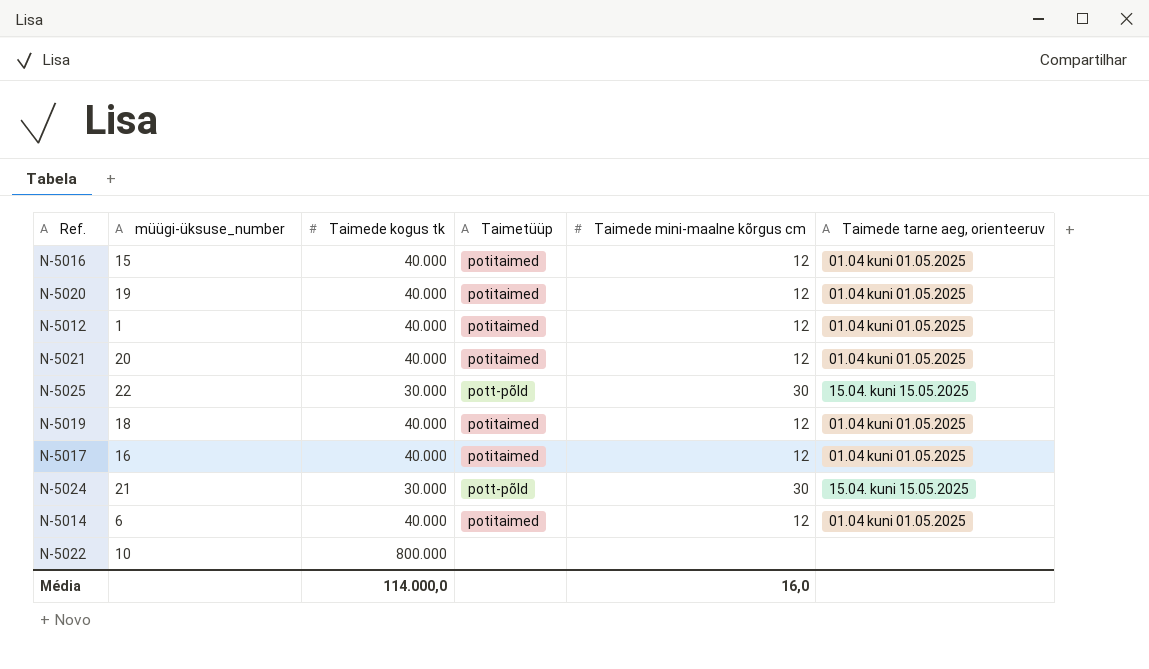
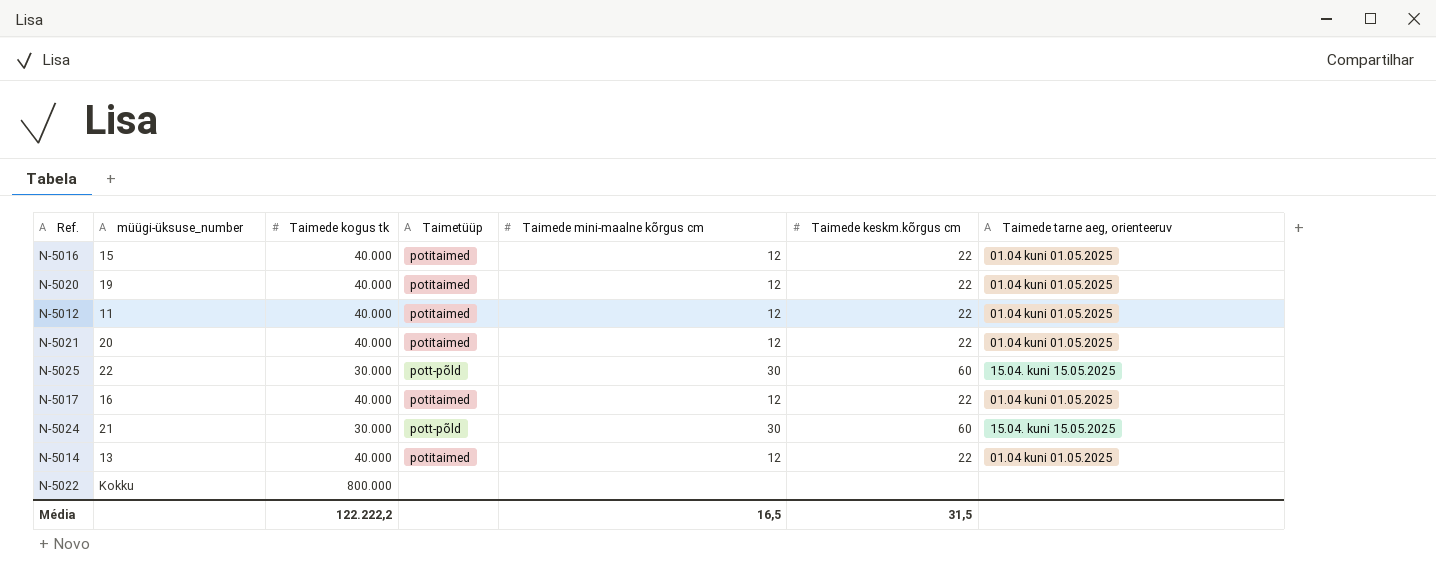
column Taimede keskm.kõrgus cm | position: none -> 6
row N-5019: 18 | 40.000 | potitaimed | 12 | 01.04 kuni 01.05.2025 -> none
N-5012 | müügi-üksuse_number: 1 -> 11
N-5014 | müügi-üksuse_number: 6 -> 13
N-5022 | müügi-üksuse_number: 10 -> Kokku
Média | Taimede kogus tk: 114.000,0 -> 122.222,2
Média | Taimede mini-maalne kõrgus cm: 16,0 -> 16,5

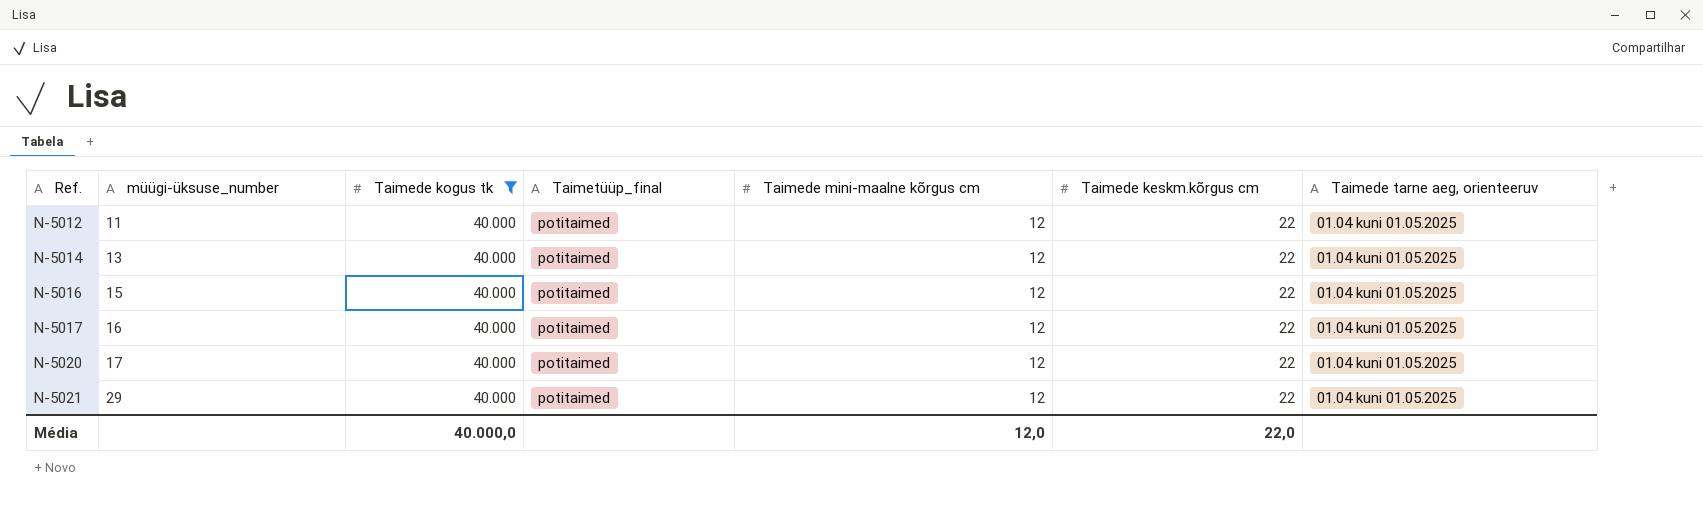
filter: none -> Taimede kogus tk = 40.000
row order: none -> Ref. ascending
column name: Taimetüüp -> Taimetüüp_final
N-5020 | müügi-üksuse_number: 19 -> 17
N-5021 | müügi-üksuse_number: 20 -> 29
Média | Taimede kogus tk: 122.222,2 -> 40.000,0
Média | Taimede mini-maalne kõrgus cm: 16,5 -> 12,0
Média | Taimede keskm.kõrgus cm: 31,5 -> 22,0

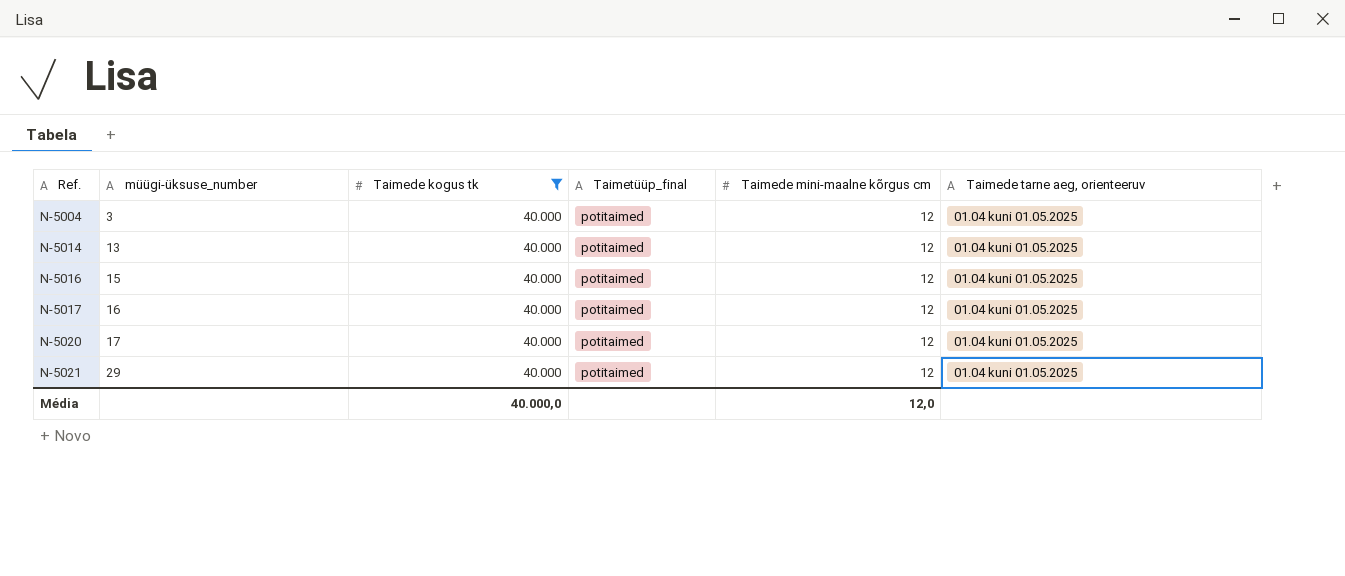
column Taimede keskm.kõrgus cm | position: 6 -> none
row N-5012: 11 | 40.000 | potitaimed | 12 | 22 | 01.04 kuni 01.05.2025 -> none
row N-5004: none -> 3 | 40.000 | potitaimed | 12 | 01.04 kuni 01.05.2025

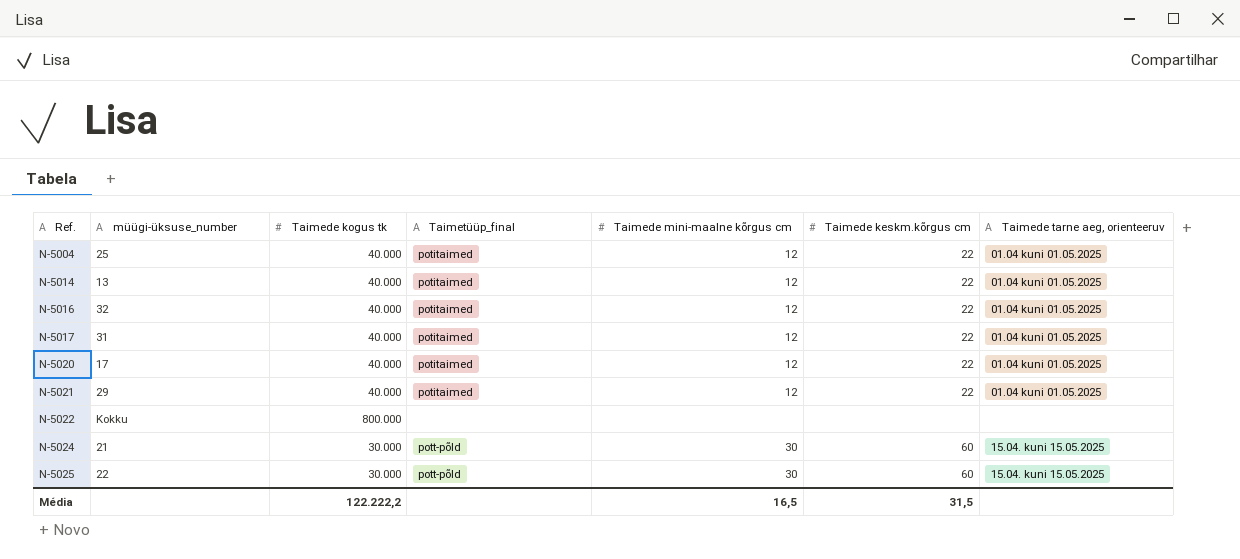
filter: Taimede kogus tk = 40.000 -> none
column Taimede keskm.kõrgus cm | position: none -> 6
N-5004 | müügi-üksuse_number: 3 -> 25
N-5016 | müügi-üksuse_number: 15 -> 32
N-5017 | müügi-üksuse_number: 16 -> 31
Média | Taimede kogus tk: 40.000,0 -> 122.222,2
Média | Taimede mini-maalne kõrgus cm: 12,0 -> 16,5

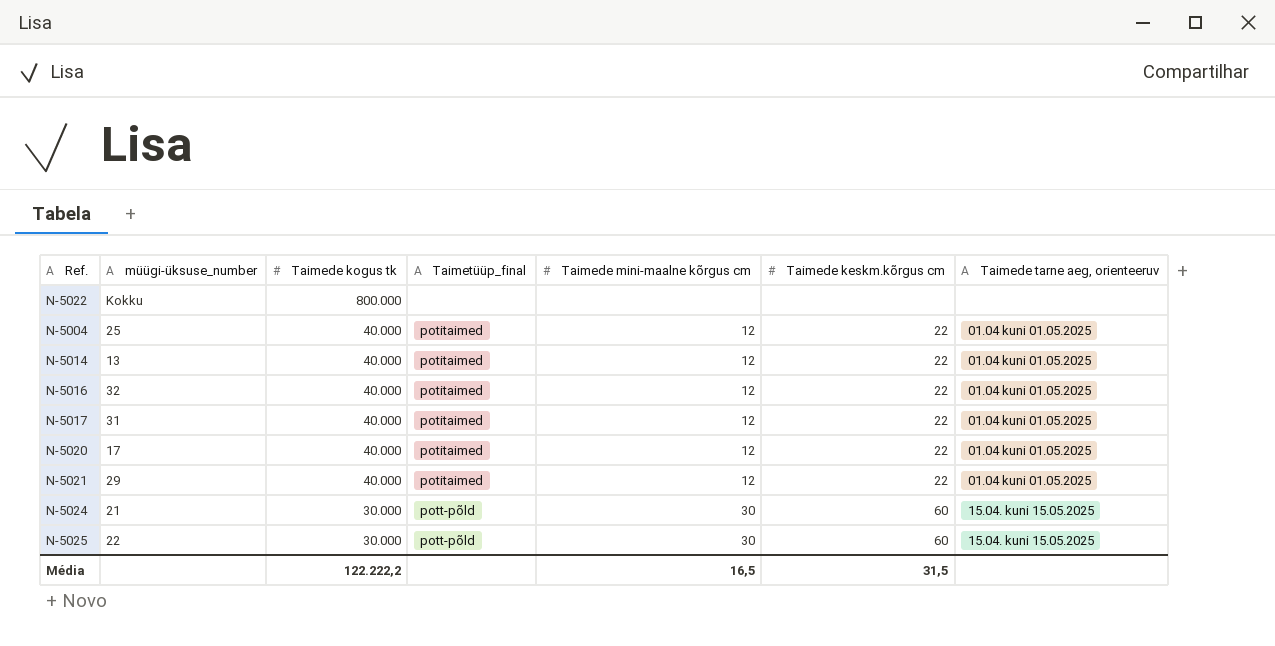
row order: Ref. ascending -> Taimede kogus tk descending

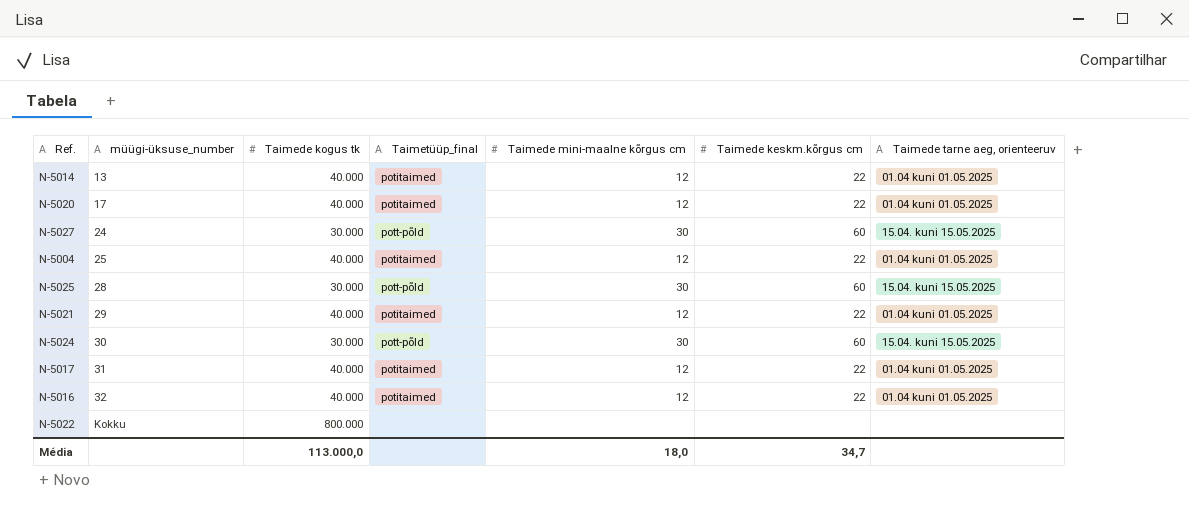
row order: Taimede kogus tk descending -> müügi-üksuse_number ascending
row N-5027: none -> 24 | 30.000 | pott-põld | 30 | 60 | 15.04. kuni 15.05.2025
N-5025 | müügi-üksuse_number: 22 -> 28
N-5024 | müügi-üksuse_number: 21 -> 30
Média | Taimede kogus tk: 122.222,2 -> 113.000,0
Média | Taimede mini-maalne kõrgus cm: 16,5 -> 18,0
Média | Taimede keskm.kõrgus cm: 31,5 -> 34,7

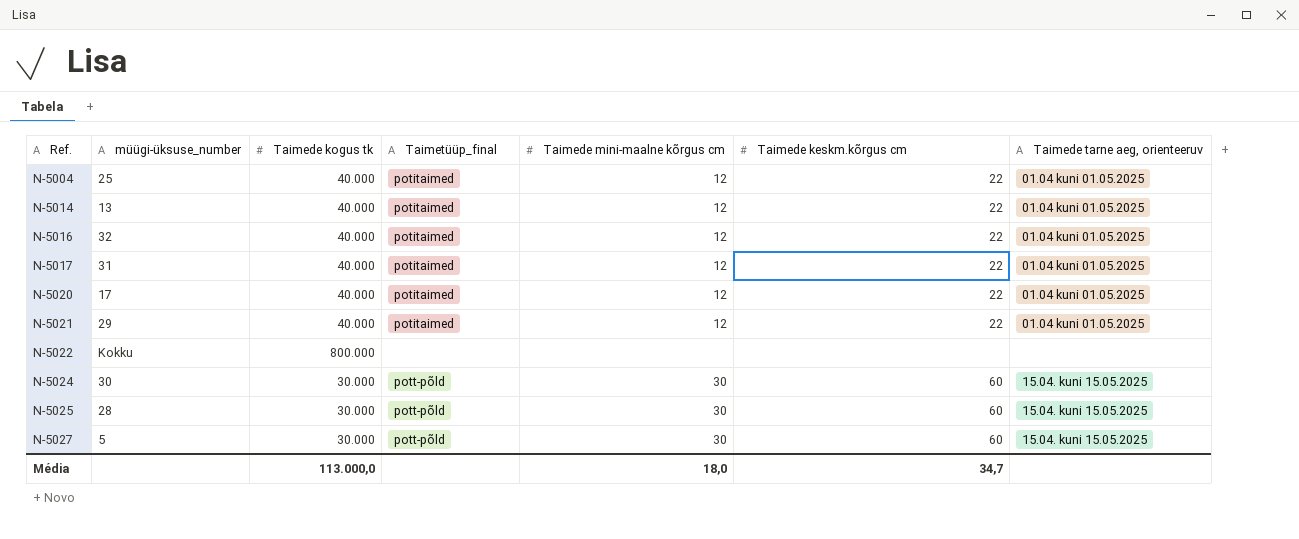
row order: müügi-üksuse_number ascending -> Ref. ascending
N-5027 | müügi-üksuse_number: 24 -> 5

